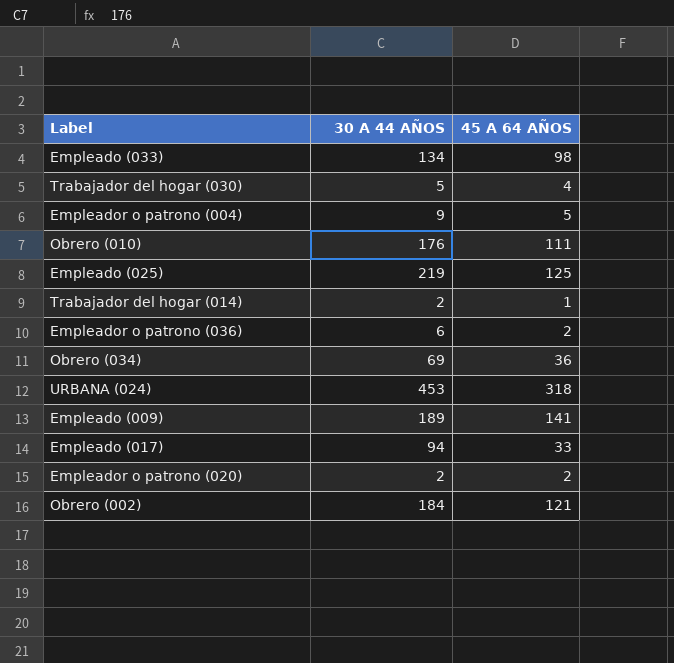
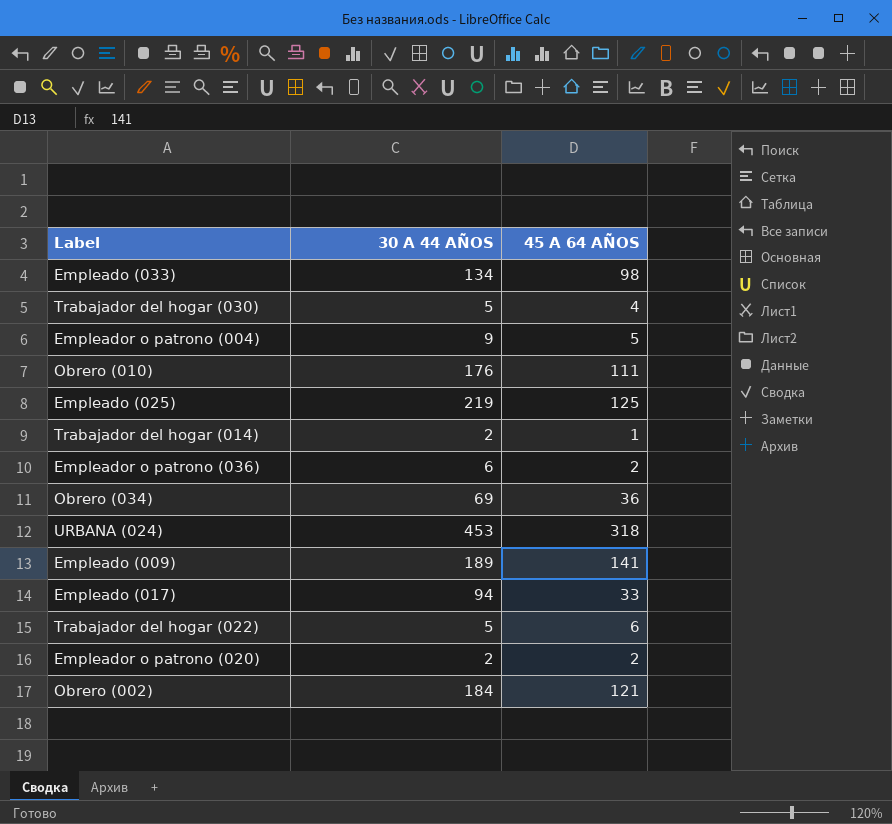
row Trabajador del hogar (022): none -> 5 | 6

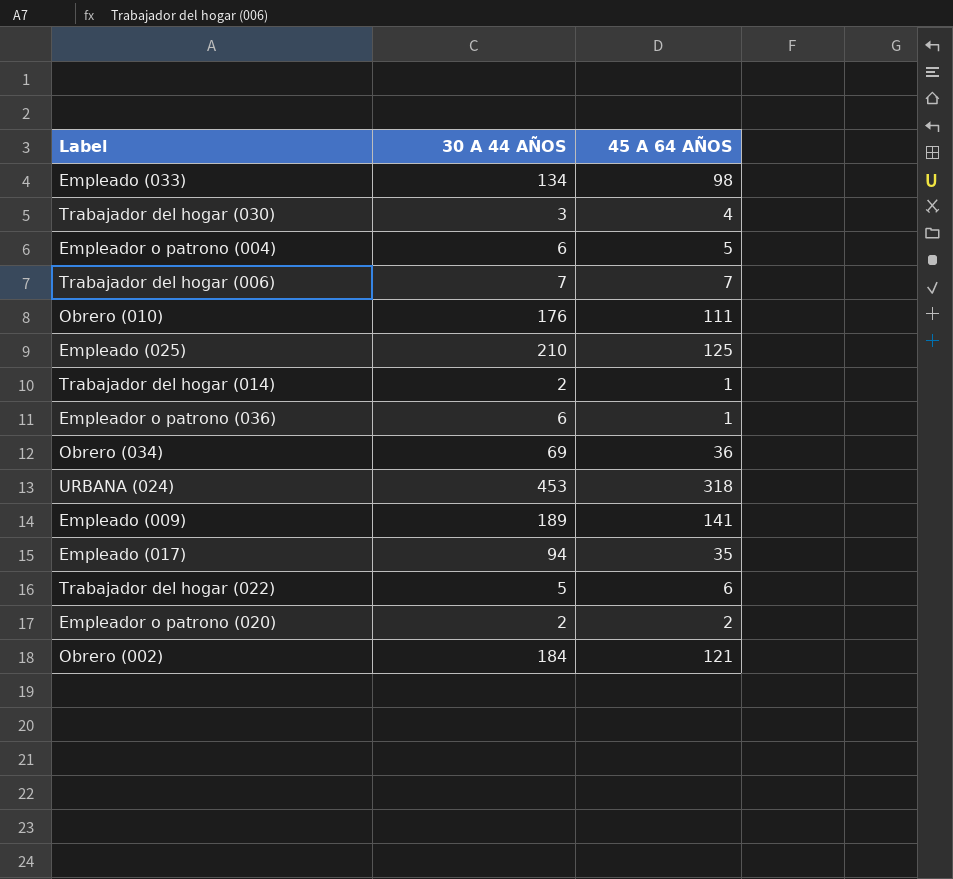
Trabajador del hogar (030) | 30 A 44 AÑOS: 5 -> 3
Empleador o patrono (004) | 30 A 44 AÑOS: 9 -> 6
row Trabajador del hogar (006): none -> 7 | 7
Empleado (025) | 30 A 44 AÑOS: 219 -> 210
Empleador o patrono (036) | 45 A 64 AÑOS: 2 -> 1
Empleado (017) | 45 A 64 AÑOS: 33 -> 35

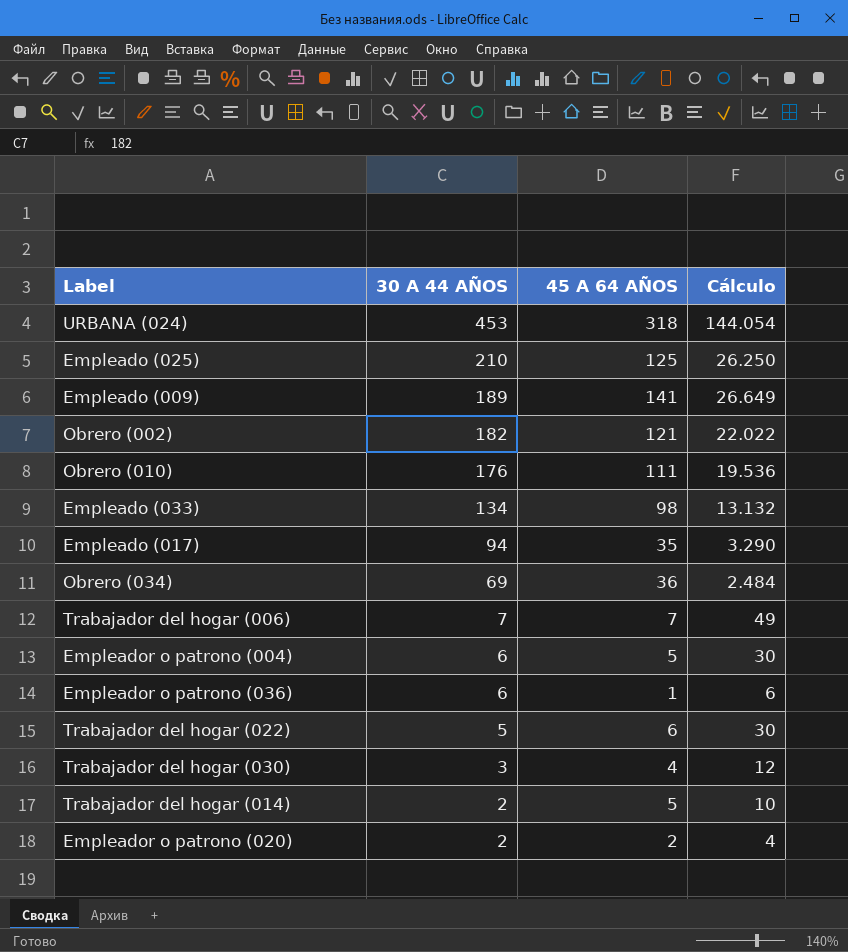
row order: none -> 30 A 44 AÑOS descending
column Cálculo | formula: none -> [30 A 44 AÑOS] * [45 A 64 AÑOS]
Obrero (002) | 30 A 44 AÑOS: 184 -> 182
Trabajador del hogar (014) | 45 A 64 AÑOS: 1 -> 5

